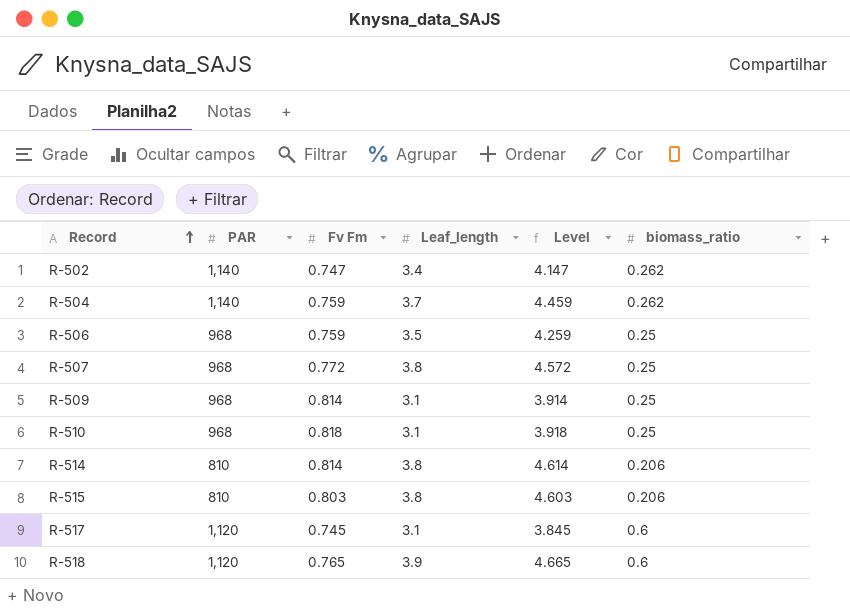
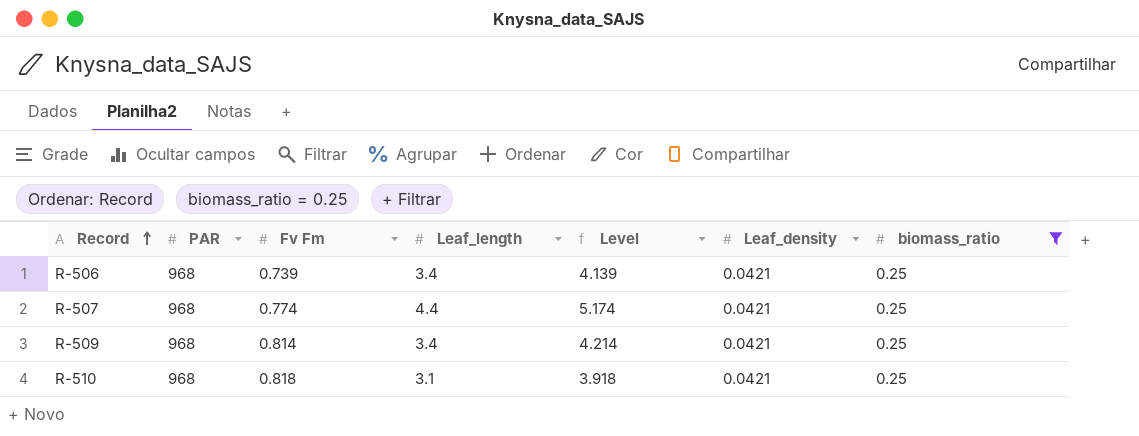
filter: none -> biomass_ratio = 0.25
column Leaf_density | position: none -> 6
R-506 | Fv Fm: 0.759 -> 0.739
R-506 | Leaf_length: 3.5 -> 3.4
R-506 | Level: 4.259 -> 4.139
R-507 | Fv Fm: 0.772 -> 0.774
R-507 | Leaf_length: 3.8 -> 4.4
R-507 | Level: 4.572 -> 5.174
R-509 | Leaf_length: 3.1 -> 3.4
R-509 | Level: 3.914 -> 4.214

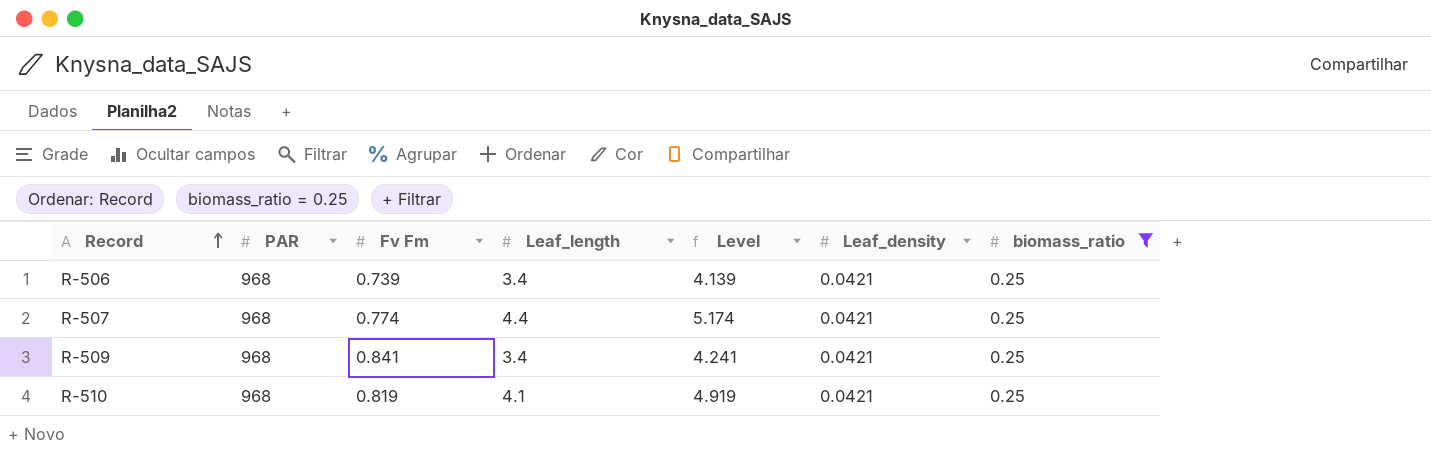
R-509 | Fv Fm: 0.814 -> 0.841
R-509 | Level: 4.214 -> 4.241
R-510 | Fv Fm: 0.818 -> 0.819
R-510 | Leaf_length: 3.1 -> 4.1
R-510 | Level: 3.918 -> 4.919

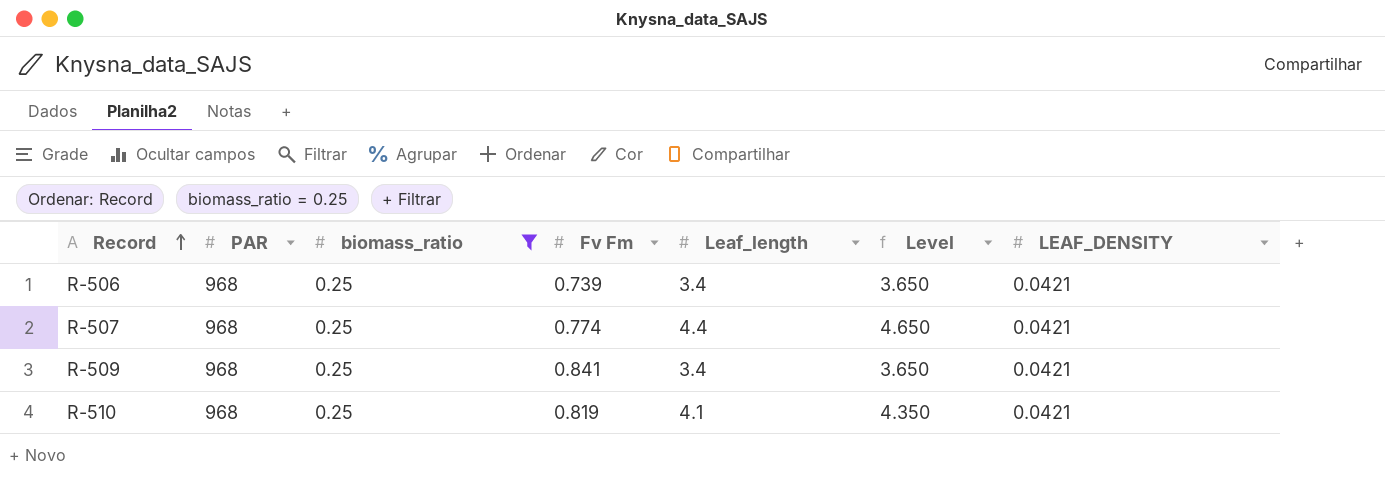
column biomass_ratio | position: 7 -> 3
column Level | formula: [Fv Fm] + [Leaf_length] -> [biomass_ratio] + [Leaf_length]
column name: Leaf_density -> LEAF_DENSITY

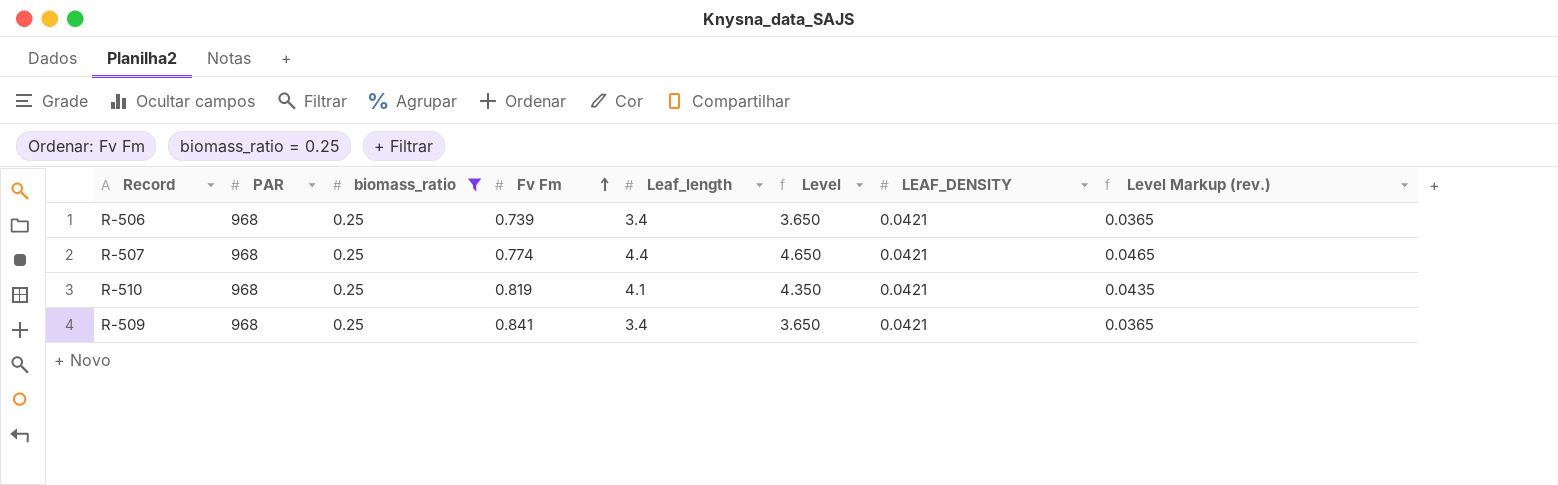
row order: Record ascending -> Fv Fm ascending
column Level Markup (rev.) | formula: none -> [Level] * 0.01

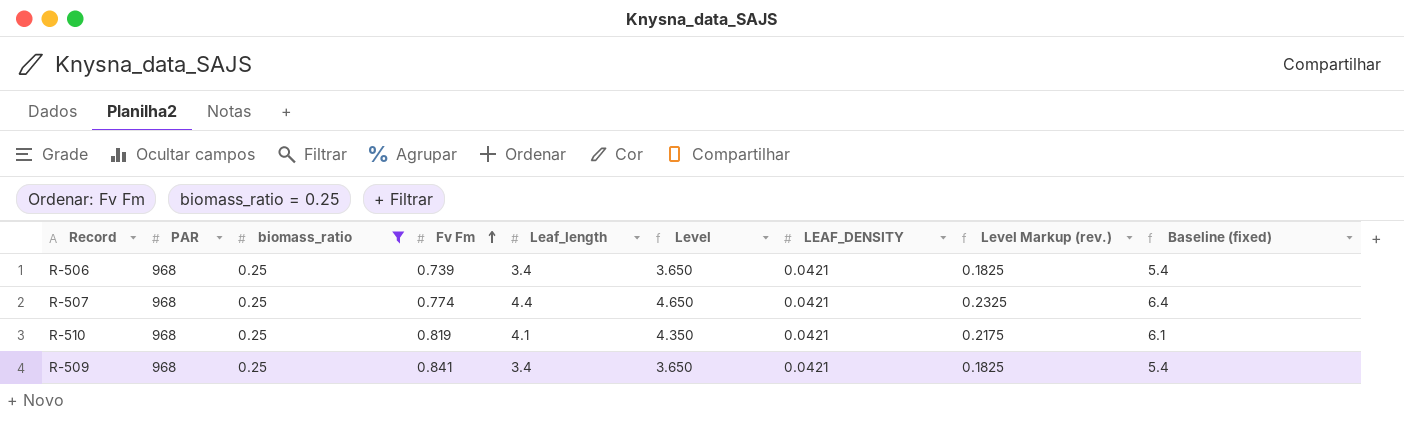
column Level Markup (rev.) | formula: [Level] * 0.01 -> [Level] * 0.05
column Baseline (fixed) | formula: none -> [Leaf_length] + 2

